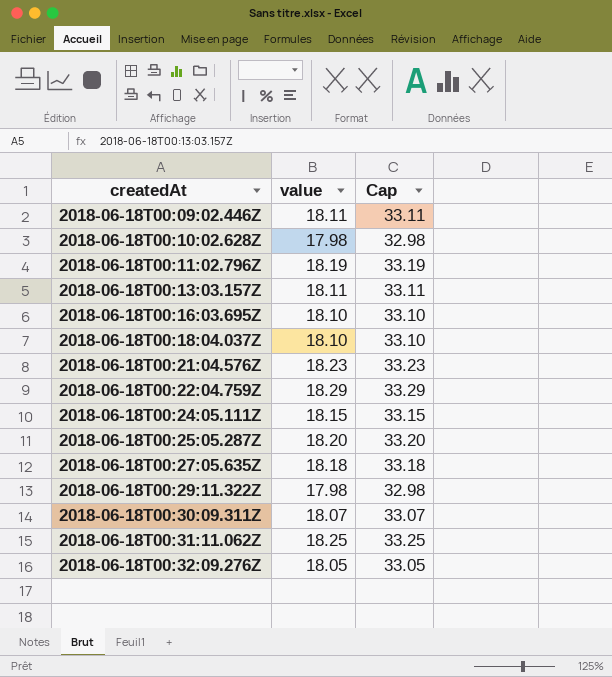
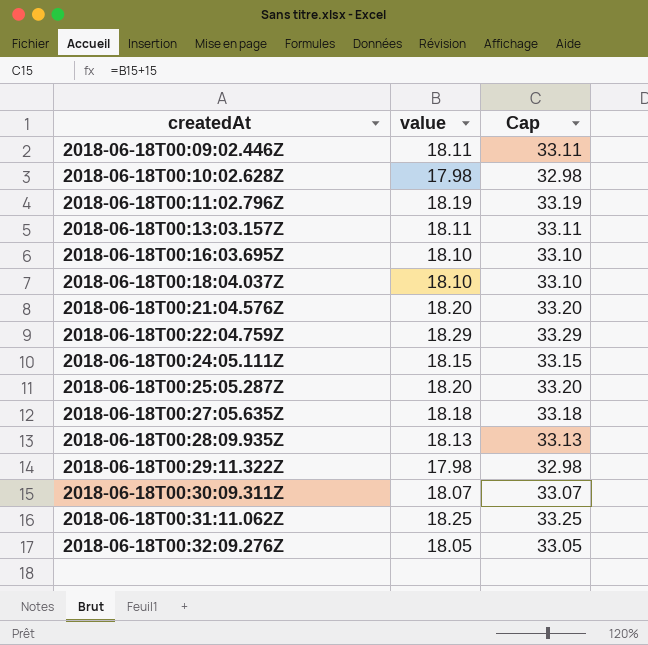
2018-06-18T00:21:04.576Z | value: 18.23 -> 18.20
2018-06-18T00:21:04.576Z | Cap: 33.23 -> 33.20
row 2018-06-18T00:28:09.935Z: none -> 18.13 | 33.13

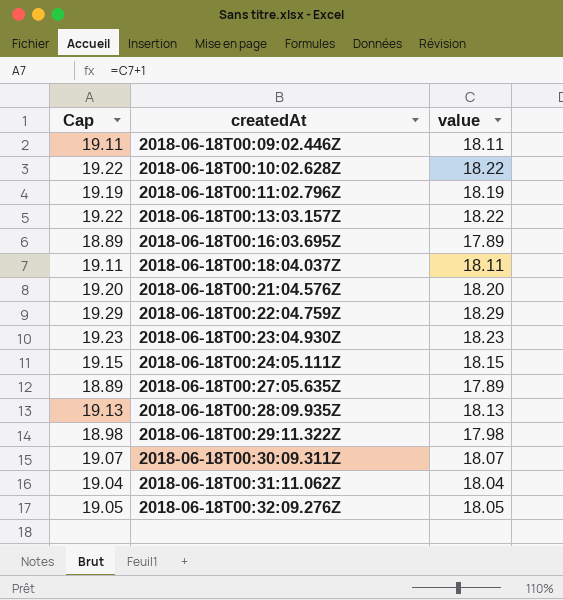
column Cap | formula: [value] + 15 -> [value] + 1
column Cap | position: 3 -> 1
row 2018-06-18T00:25:05.287Z: 18.20 | 33.20 -> none
2018-06-18T00:10:02.628Z | value: 17.98 -> 18.22
2018-06-18T00:13:03.157Z | value: 18.11 -> 18.22
2018-06-18T00:16:03.695Z | value: 18.10 -> 17.89
2018-06-18T00:18:04.037Z | value: 18.10 -> 18.11
row 2018-06-18T00:23:04.930Z: none -> 19.23 | 18.23
2018-06-18T00:27:05.635Z | value: 18.18 -> 17.89
2018-06-18T00:31:11.062Z | value: 18.25 -> 18.04

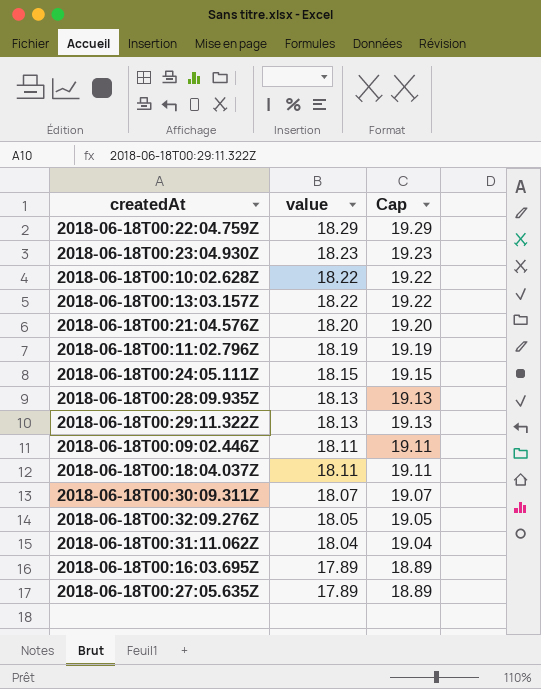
row order: createdAt ascending -> value descending
column Cap | position: 1 -> 3
2018-06-18T00:29:11.322Z | value: 17.98 -> 18.13
2018-06-18T00:29:11.322Z | Cap: 18.98 -> 19.13

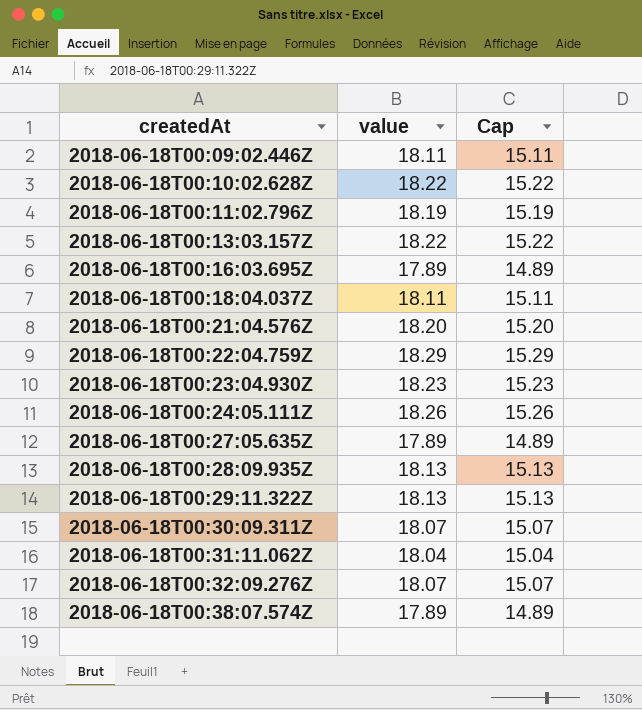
row order: value descending -> createdAt ascending
column Cap | formula: [value] + 1 -> [value] - 3
2018-06-18T00:24:05.111Z | value: 18.15 -> 18.26
2018-06-18T00:32:09.276Z | value: 18.05 -> 18.07
row 2018-06-18T00:38:07.574Z: none -> 17.89 | 14.89

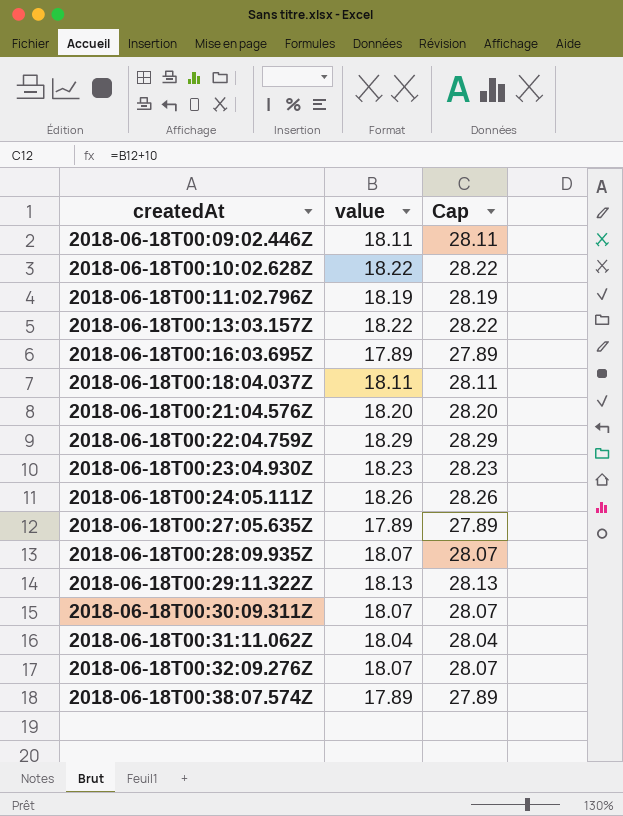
column Cap | formula: [value] - 3 -> [value] + 10
2018-06-18T00:28:09.935Z | value: 18.13 -> 18.07

